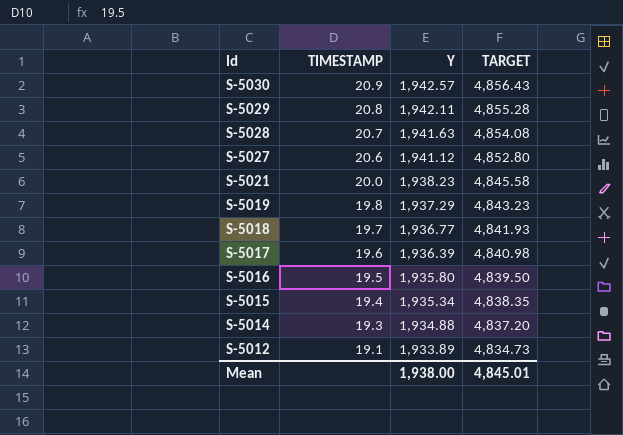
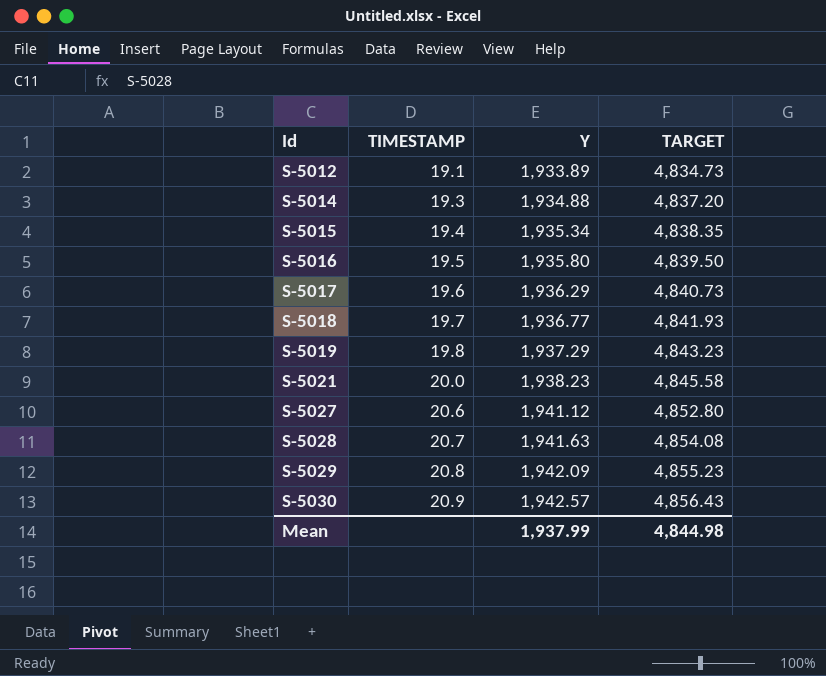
row order: Id descending -> Id ascending
S-5017 | Y: 1,936.39 -> 1,936.29
S-5017 | TARGET: 4,840.98 -> 4,840.73
S-5029 | Y: 1,942.11 -> 1,942.09
S-5029 | TARGET: 4,855.28 -> 4,855.23
Mean | Y: 1,938.00 -> 1,937.99
Mean | TARGET: 4,845.01 -> 4,844.98

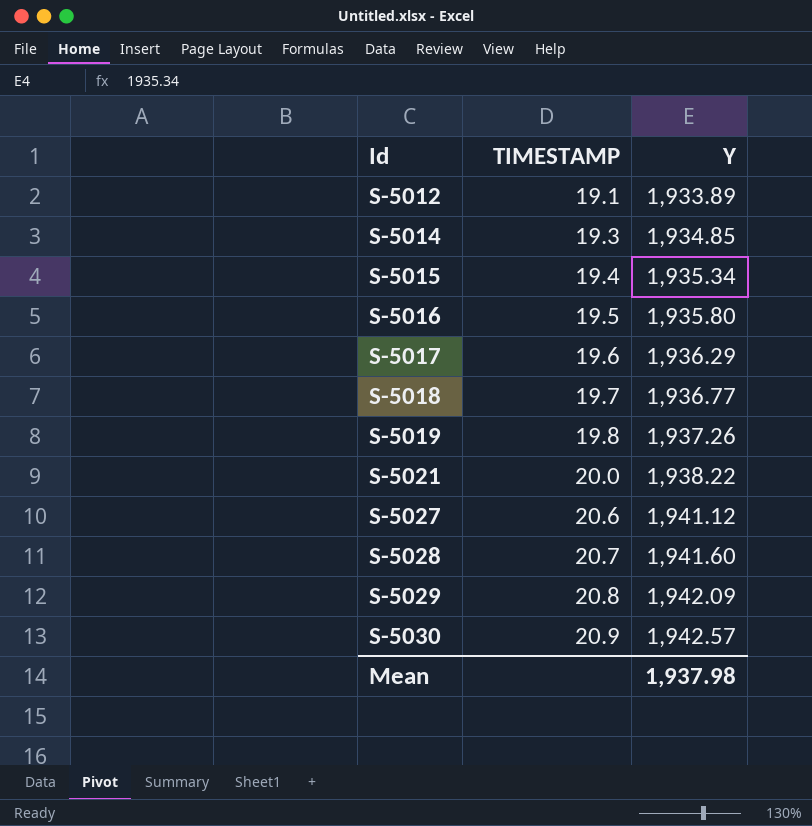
column TARGET | formula: [Y] * 2.5 -> none
S-5014 | Y: 1,934.88 -> 1,934.85
S-5019 | Y: 1,937.29 -> 1,937.26
S-5021 | Y: 1,938.23 -> 1,938.22
S-5028 | Y: 1,941.63 -> 1,941.60
Mean | Y: 1,937.99 -> 1,937.98

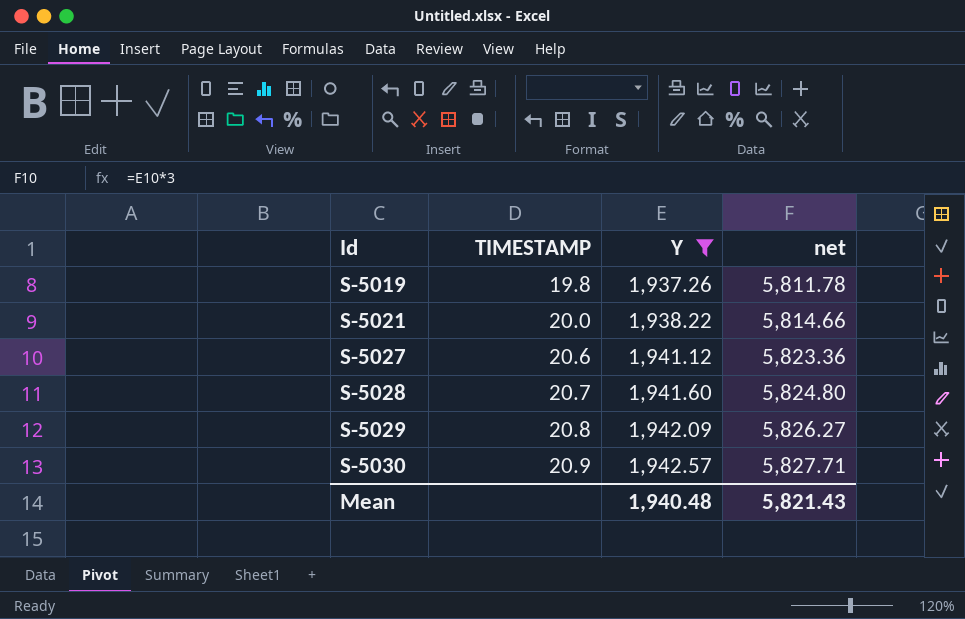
filter: none -> Y >= 1,937.26
column net | formula: none -> [Y] * 3
Mean | Y: 1,937.98 -> 1,940.48

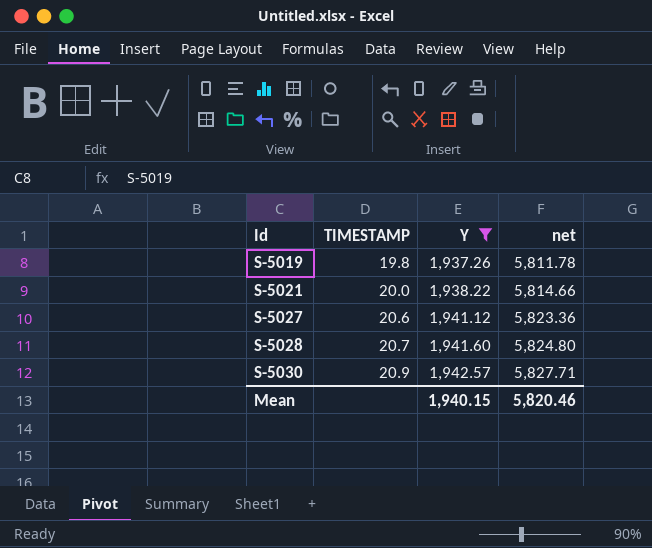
row S-5029: 20.8 | 1,942.09 | 5,826.27 -> none
Mean | Y: 1,940.48 -> 1,940.15
Mean | net: 5,821.43 -> 5,820.46

